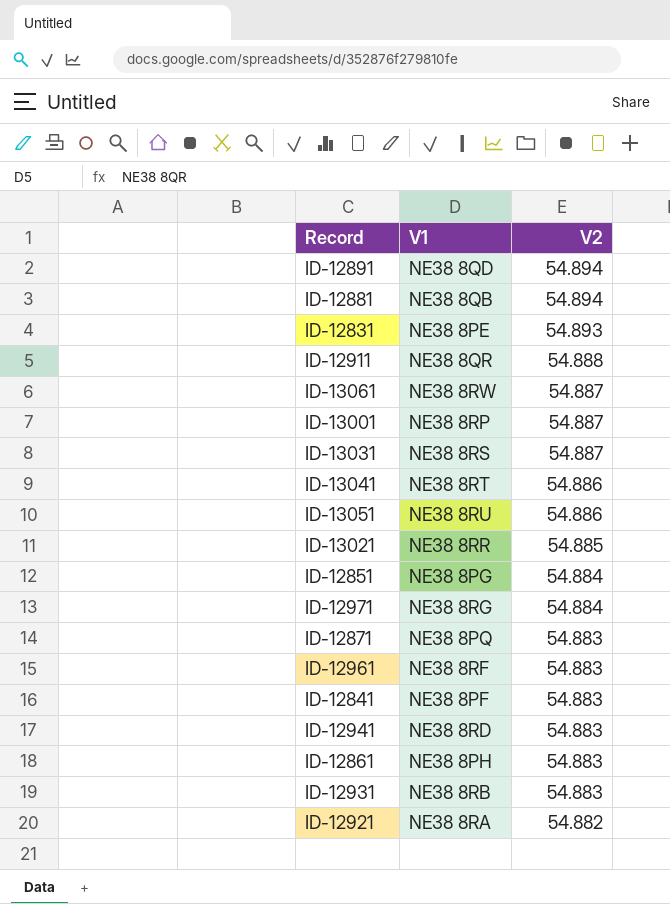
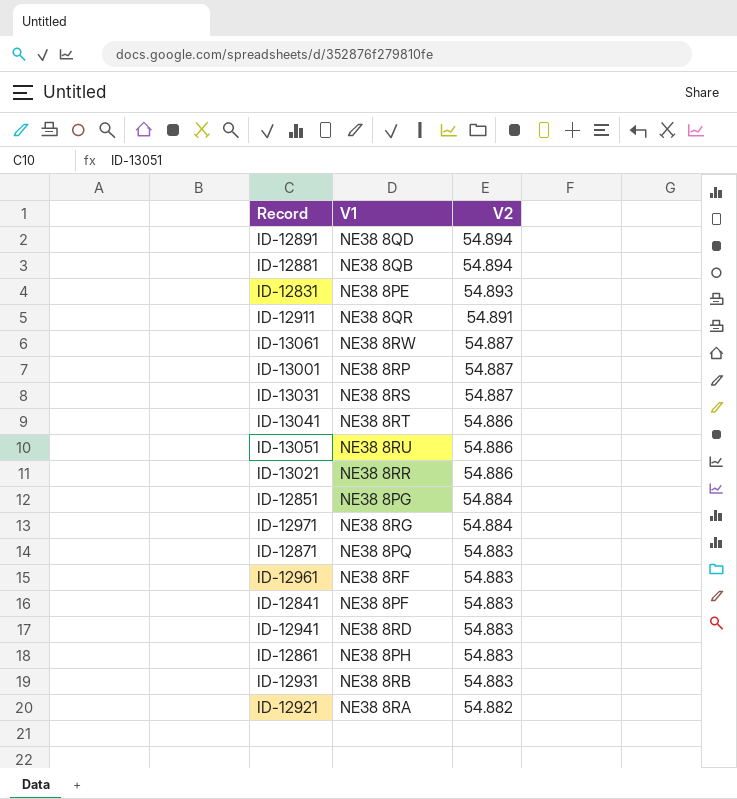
ID-12911 | V2: 54.888 -> 54.891
ID-13021 | V2: 54.885 -> 54.886

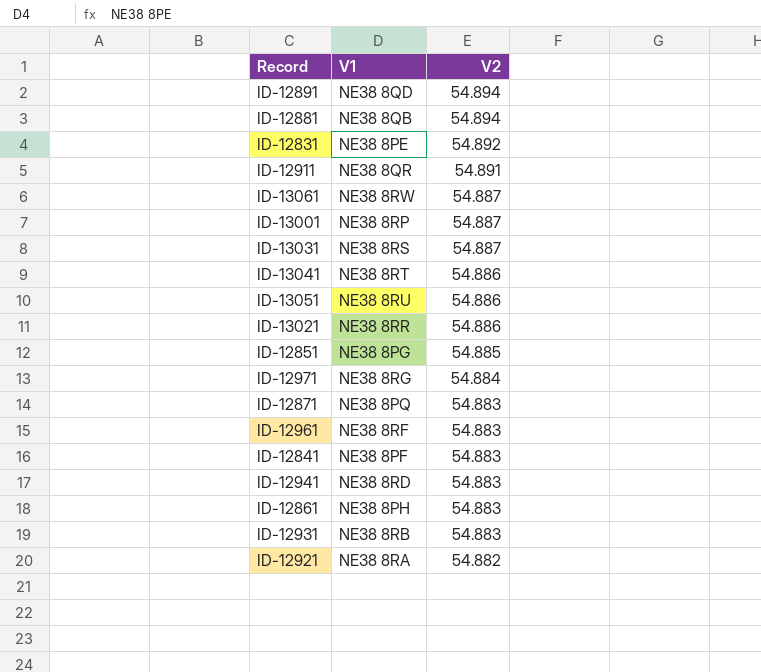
ID-12831 | V2: 54.893 -> 54.892
ID-12851 | V2: 54.884 -> 54.885

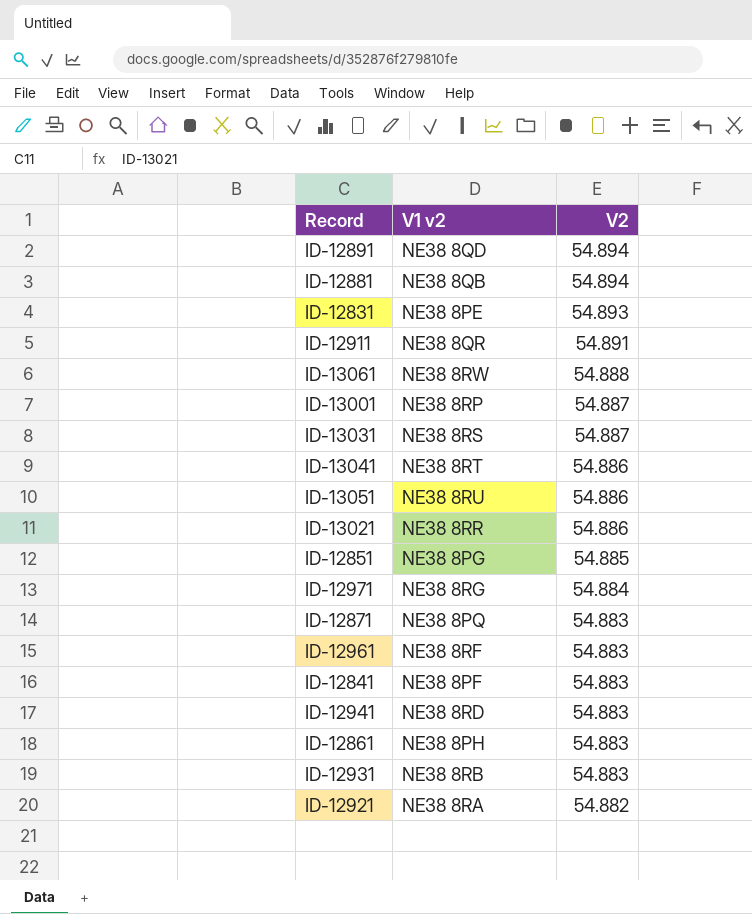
column name: V1 -> V1 v2
ID-12831 | V2: 54.892 -> 54.893
ID-13061 | V2: 54.887 -> 54.888

